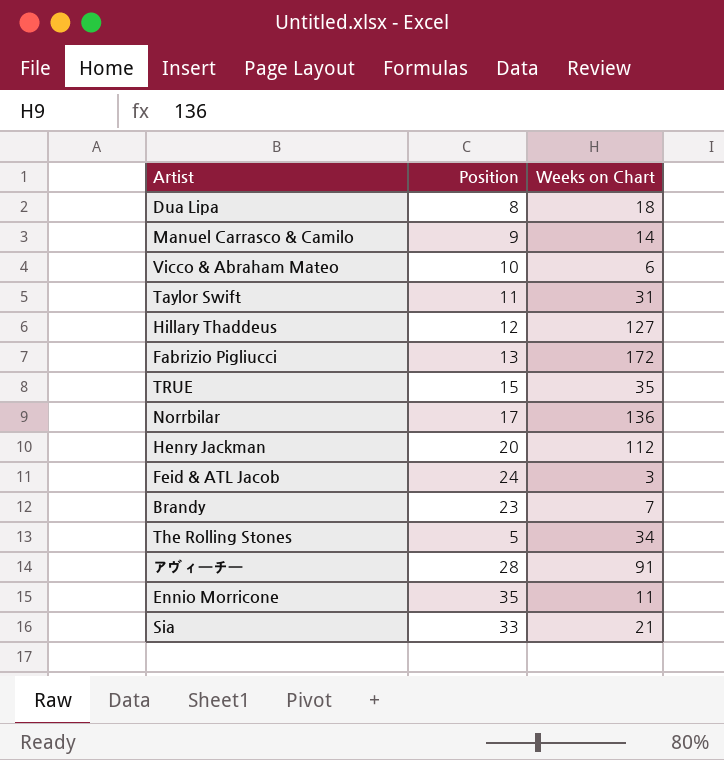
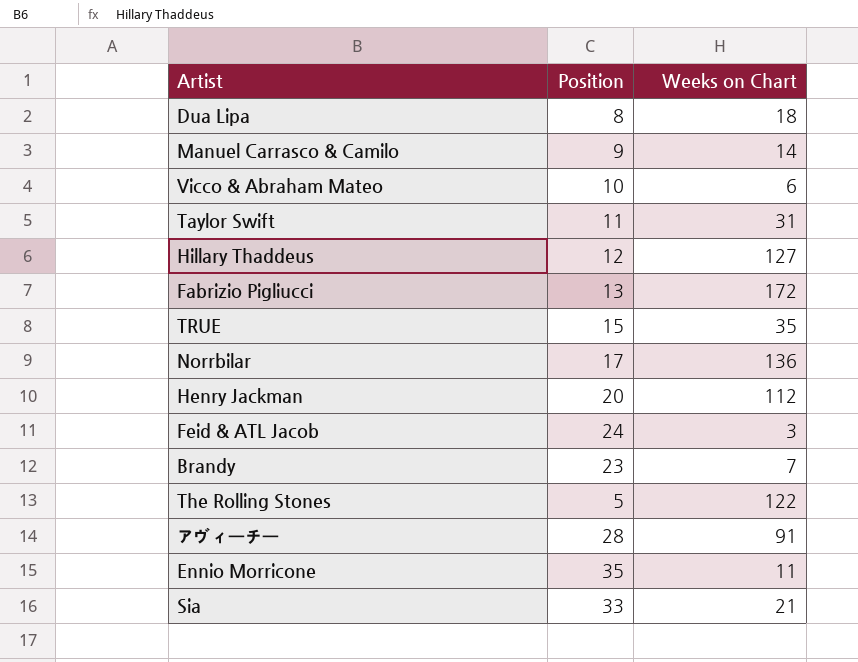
The Rolling Stones | Weeks on Chart: 34 -> 122

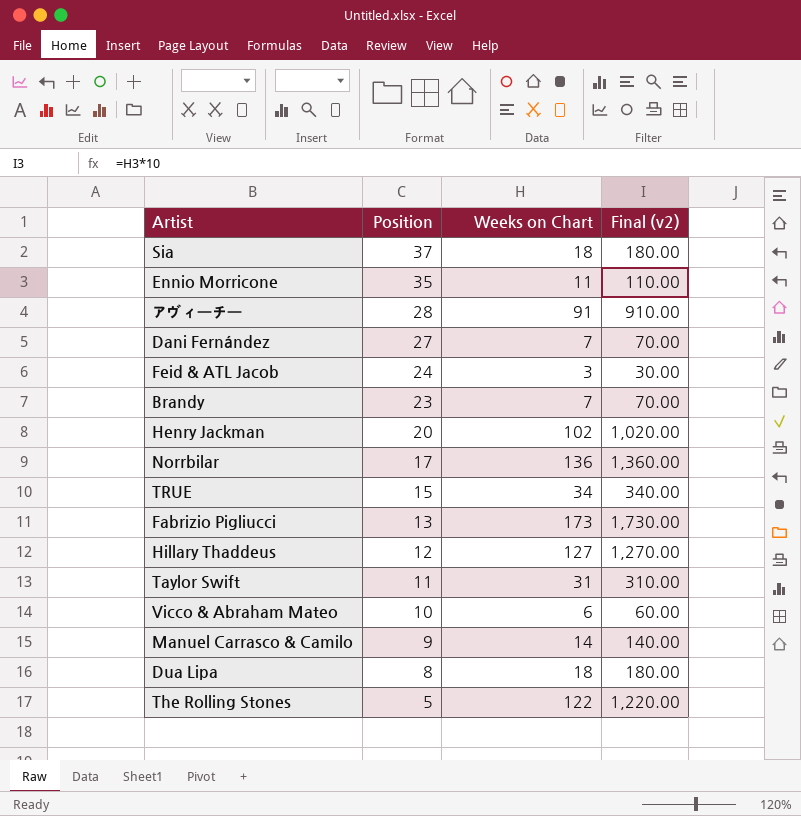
row order: none -> Position descending
column Final (v2) | formula: none -> [Weeks on Chart] * 10
Sia | Position: 33 -> 37
Sia | Weeks on Chart: 21 -> 18
row Dani Fernández: none -> 27 | 7 | 70.00
Henry Jackman | Weeks on Chart: 112 -> 102
TRUE | Weeks on Chart: 35 -> 34
Fabrizio Pigliucci | Weeks on Chart: 172 -> 173

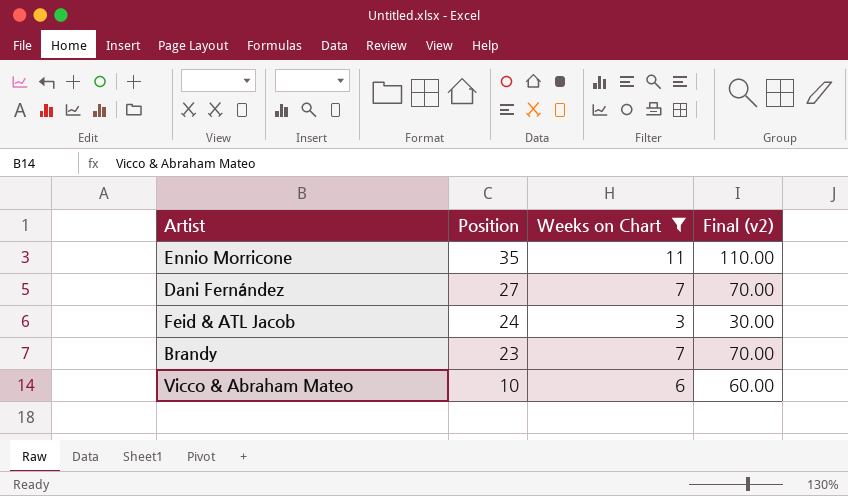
filter: none -> Weeks on Chart <= 11

